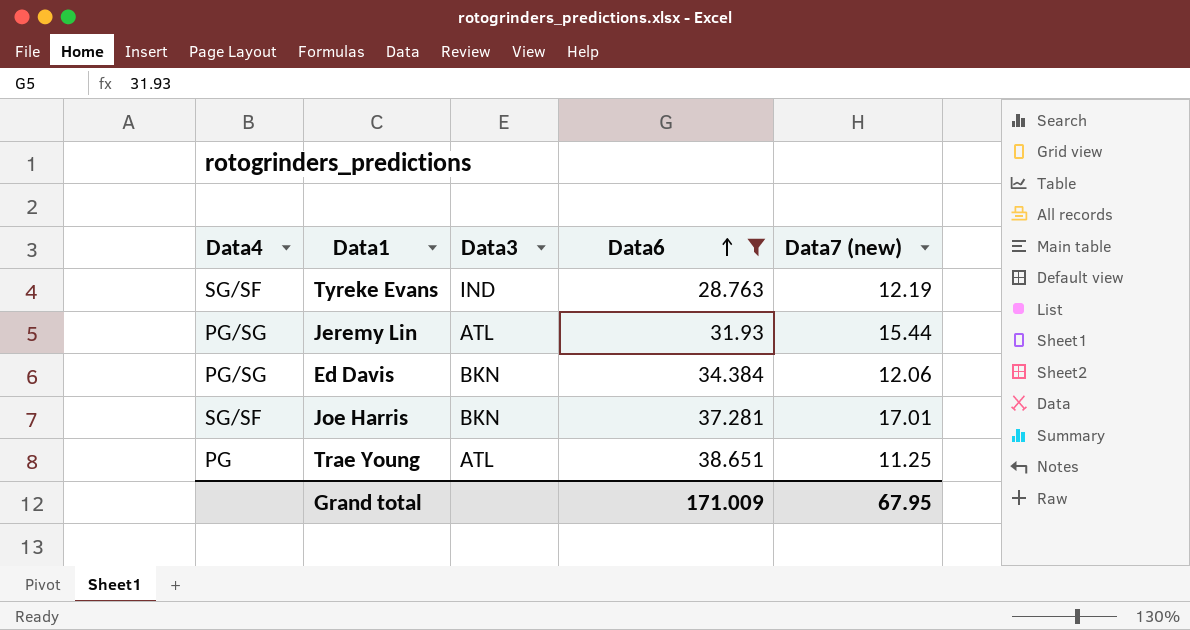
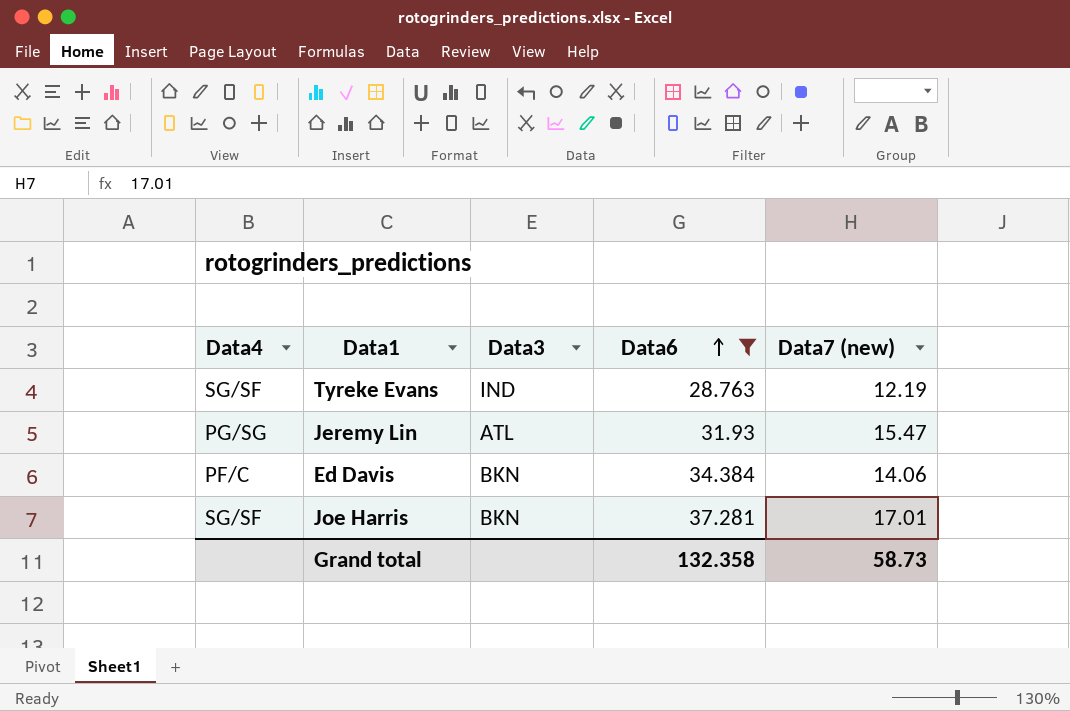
row Trae Young: PG | ATL | 38.651 | 11.25 -> none
Jeremy Lin | Data7 (new): 15.44 -> 15.47
Ed Davis | Data4: PG/SG -> PF/C
Ed Davis | Data7 (new): 12.06 -> 14.06
Grand total | Data6: 171.009 -> 132.358
Grand total | Data7 (new): 67.95 -> 58.73

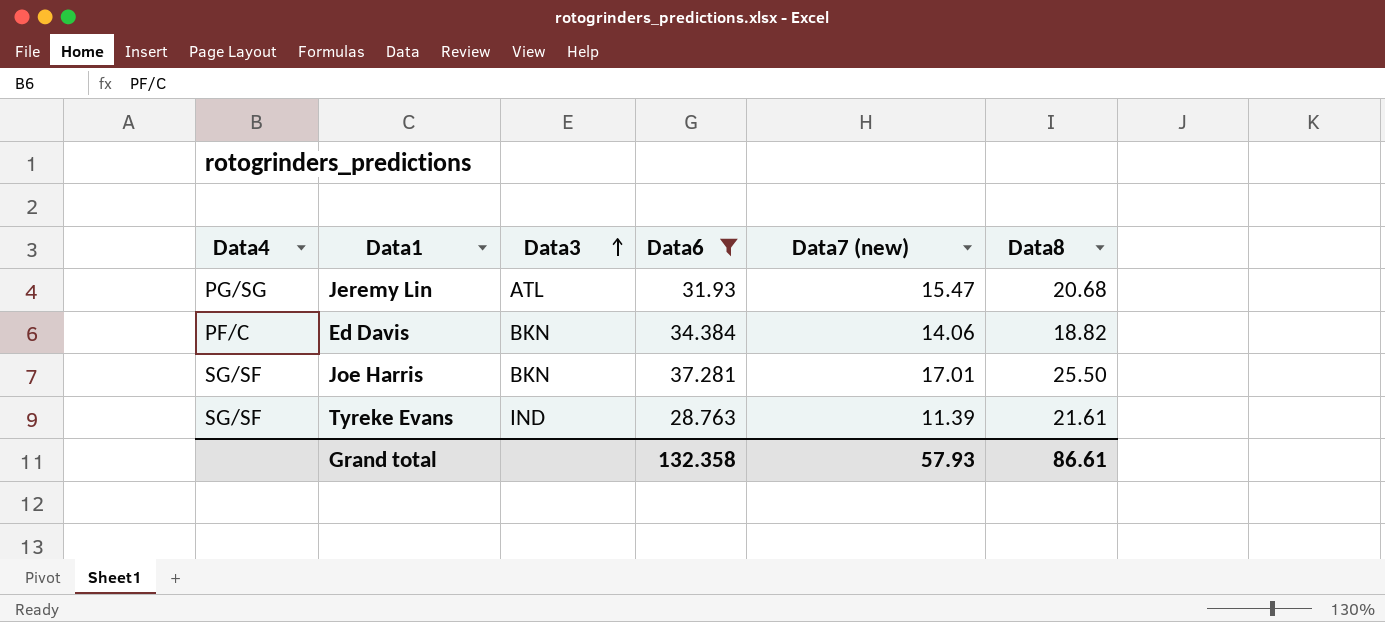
row order: Data6 ascending -> Data3 ascending
column Data8 | position: none -> 6
Tyreke Evans | Data7 (new): 12.19 -> 11.39
Grand total | Data7 (new): 58.73 -> 57.93

